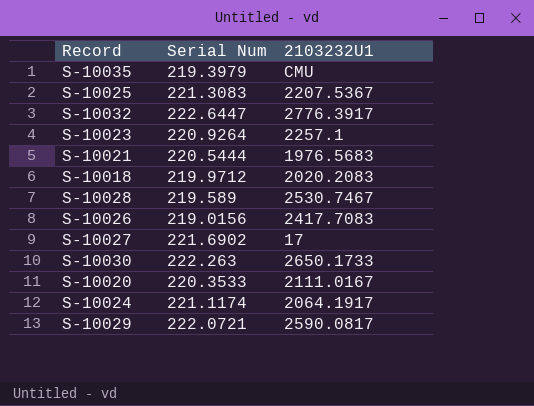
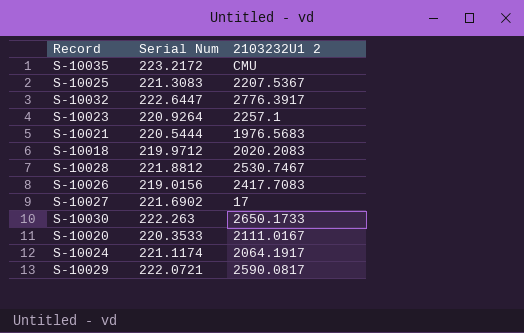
column name: 2103232U1 -> 2103232U1 2
S-10035 | Serial Num: 219.3979 -> 223.2172
S-10028 | Serial Num: 219.589 -> 221.8812

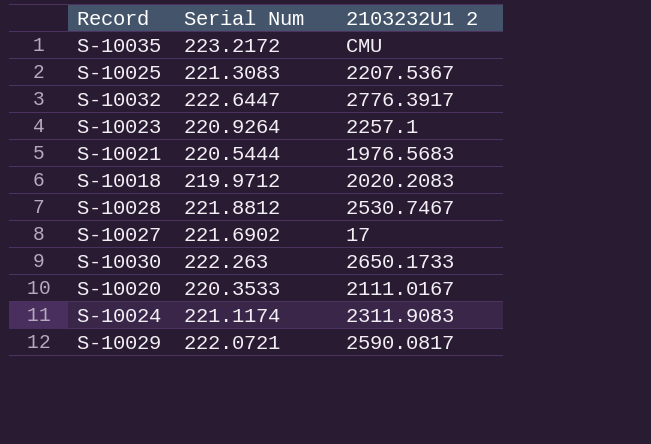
row S-10026: 219.0156 | 2417.7083 -> none
S-10024 | 2103232U1 2: 2064.1917 -> 2311.9083

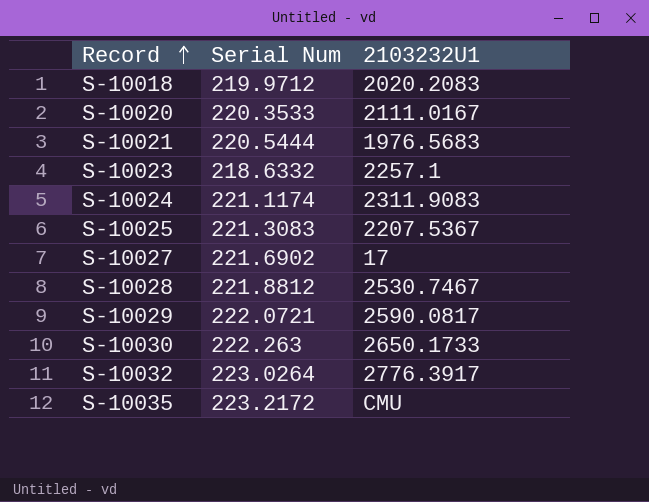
row order: none -> Record ascending
column name: 2103232U1 2 -> 2103232U1
S-10023 | Serial Num: 220.9264 -> 218.6332
S-10032 | Serial Num: 222.6447 -> 223.0264

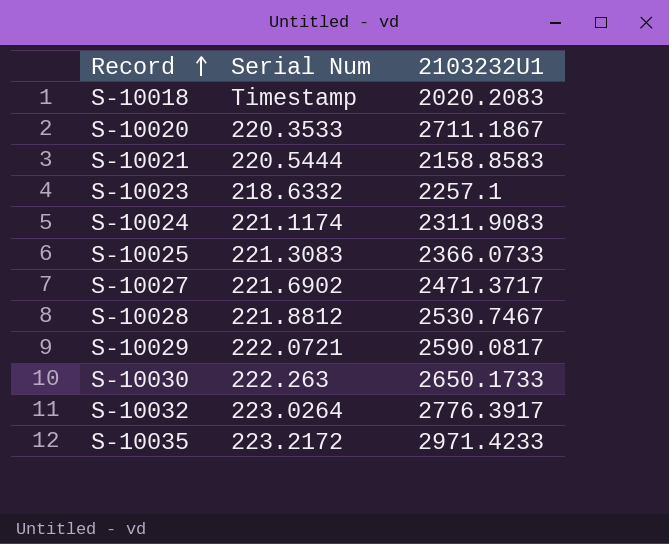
S-10018 | Serial Num: 219.9712 -> Timestamp
S-10020 | 2103232U1: 2111.0167 -> 2711.1867
S-10021 | 2103232U1: 1976.5683 -> 2158.8583
S-10025 | 2103232U1: 2207.5367 -> 2366.0733
S-10027 | 2103232U1: 17 -> 2471.3717
S-10035 | 2103232U1: CMU -> 2971.4233

